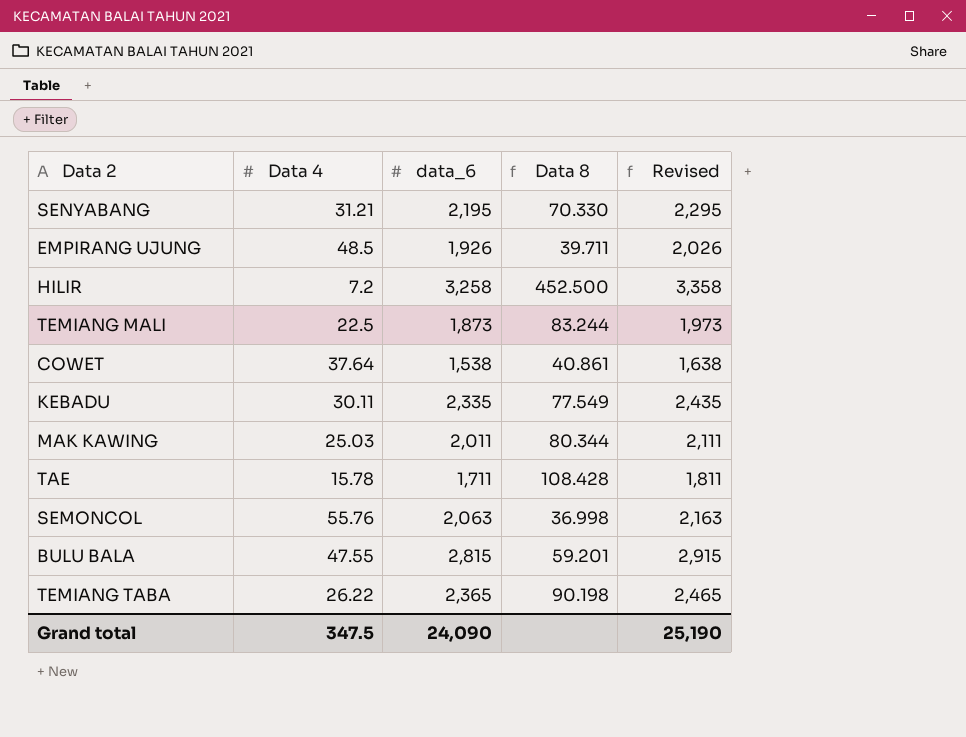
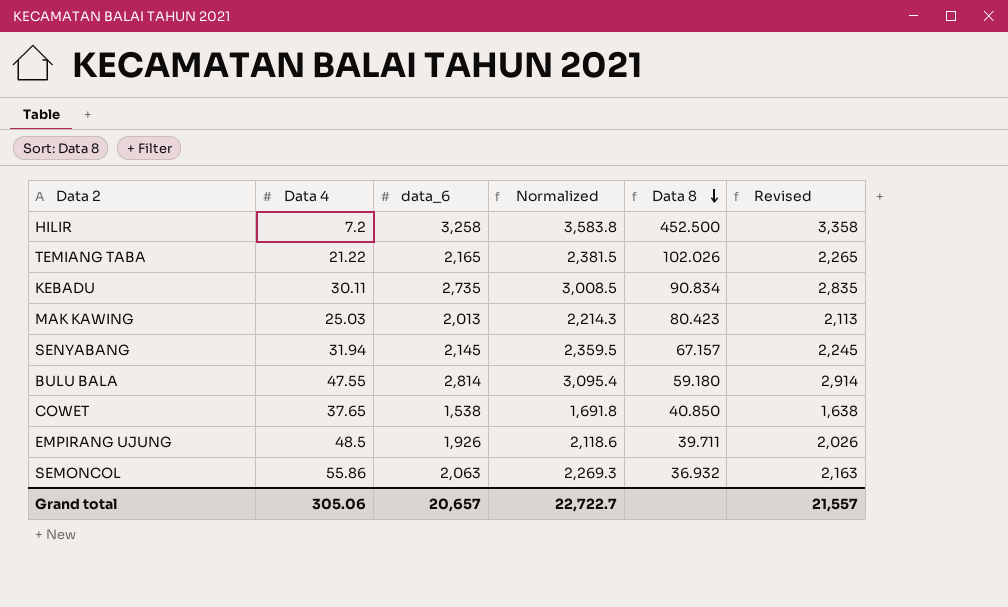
row order: none -> Data 8 descending
column Normalized | formula: none -> [data_6] * 1.1
row TEMIANG MALI: 22.5 | 1,873 | 83.244 | 1,973 -> none
row TAE: 15.78 | 1,711 | 108.428 | 1,811 -> none
TEMIANG TABA | Data 4: 26.22 -> 21.22
TEMIANG TABA | data_6: 2,365 -> 2,165
TEMIANG TABA | Data 8: 90.198 -> 102.026
TEMIANG TABA | Revised: 2,465 -> 2,265
KEBADU | data_6: 2,335 -> 2,735
KEBADU | Data 8: 77.549 -> 90.834
KEBADU | Revised: 2,435 -> 2,835
MAK KAWING | data_6: 2,011 -> 2,013
MAK KAWING | Data 8: 80.344 -> 80.423
MAK KAWING | Revised: 2,111 -> 2,113
SENYABANG | Data 4: 31.21 -> 31.94
SENYABANG | data_6: 2,195 -> 2,145
SENYABANG | Data 8: 70.330 -> 67.157
SENYABANG | Revised: 2,295 -> 2,245
BULU BALA | data_6: 2,815 -> 2,814
BULU BALA | Data 8: 59.201 -> 59.180
BULU BALA | Revised: 2,915 -> 2,914
COWET | Data 4: 37.64 -> 37.65
COWET | Data 8: 40.861 -> 40.850
SEMONCOL | Data 4: 55.76 -> 55.86
SEMONCOL | Data 8: 36.998 -> 36.932
Grand total | Data 4: 347.5 -> 305.06
Grand total | data_6: 24,090 -> 20,657
Grand total | Revised: 25,190 -> 21,557

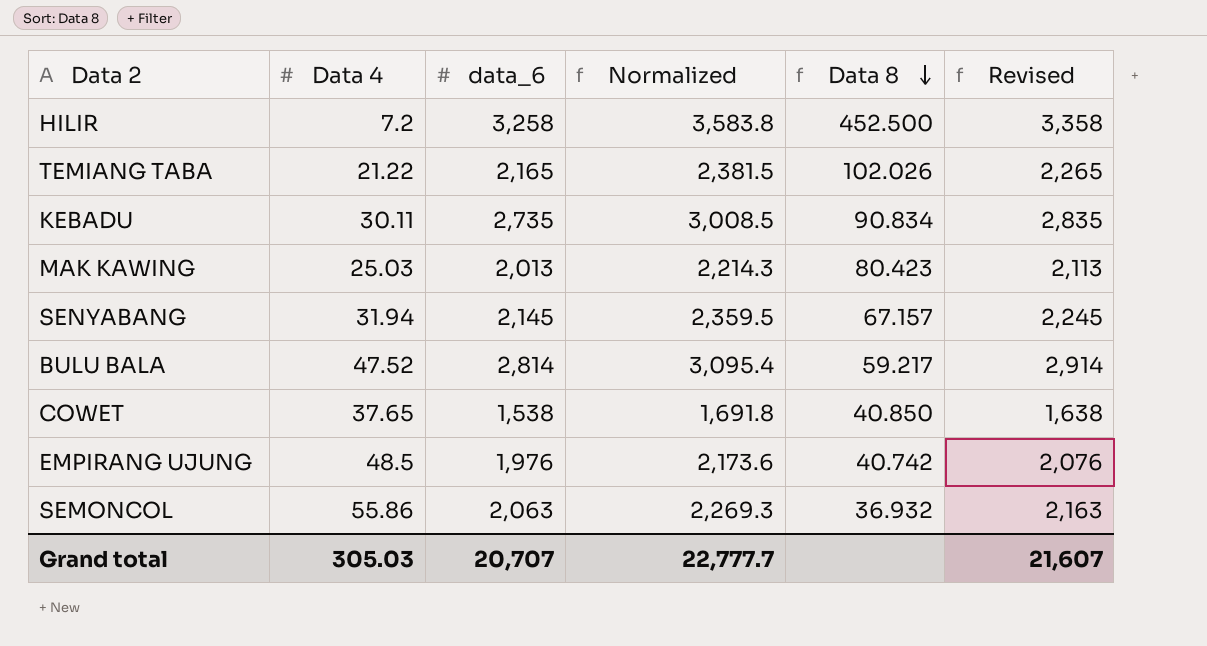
BULU BALA | Data 4: 47.55 -> 47.52
BULU BALA | Data 8: 59.180 -> 59.217
EMPIRANG UJUNG | data_6: 1,926 -> 1,976
EMPIRANG UJUNG | Normalized: 2,118.6 -> 2,173.6
EMPIRANG UJUNG | Data 8: 39.711 -> 40.742
EMPIRANG UJUNG | Revised: 2,026 -> 2,076
Grand total | Data 4: 305.06 -> 305.03
Grand total | data_6: 20,657 -> 20,707
Grand total | Normalized: 22,722.7 -> 22,777.7
Grand total | Revised: 21,557 -> 21,607

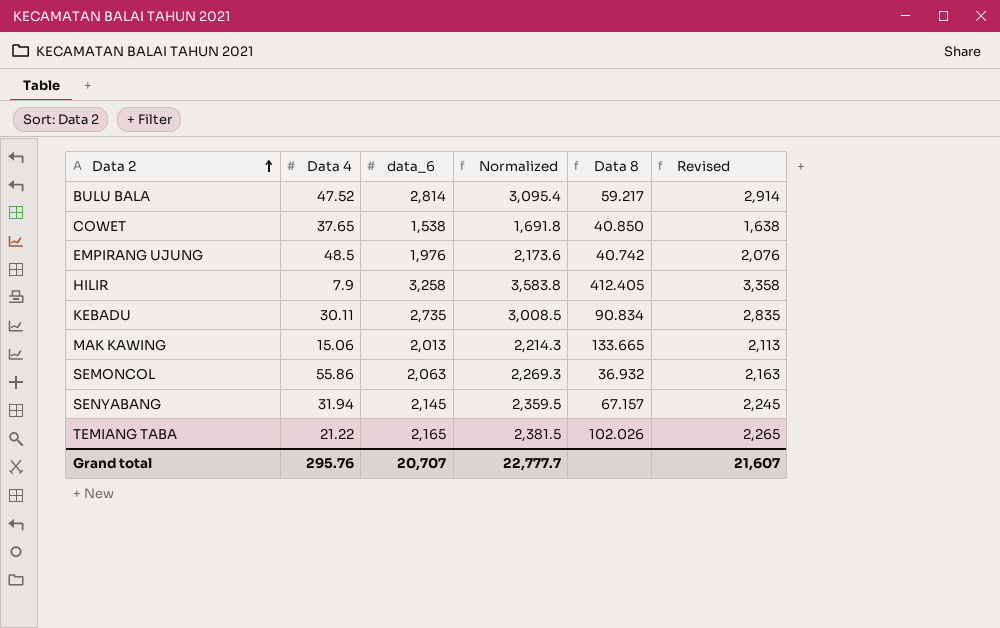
row order: Data 8 descending -> Data 2 ascending
HILIR | Data 4: 7.2 -> 7.9
HILIR | Data 8: 452.500 -> 412.405
MAK KAWING | Data 4: 25.03 -> 15.06
MAK KAWING | Data 8: 80.423 -> 133.665
Grand total | Data 4: 305.03 -> 295.76

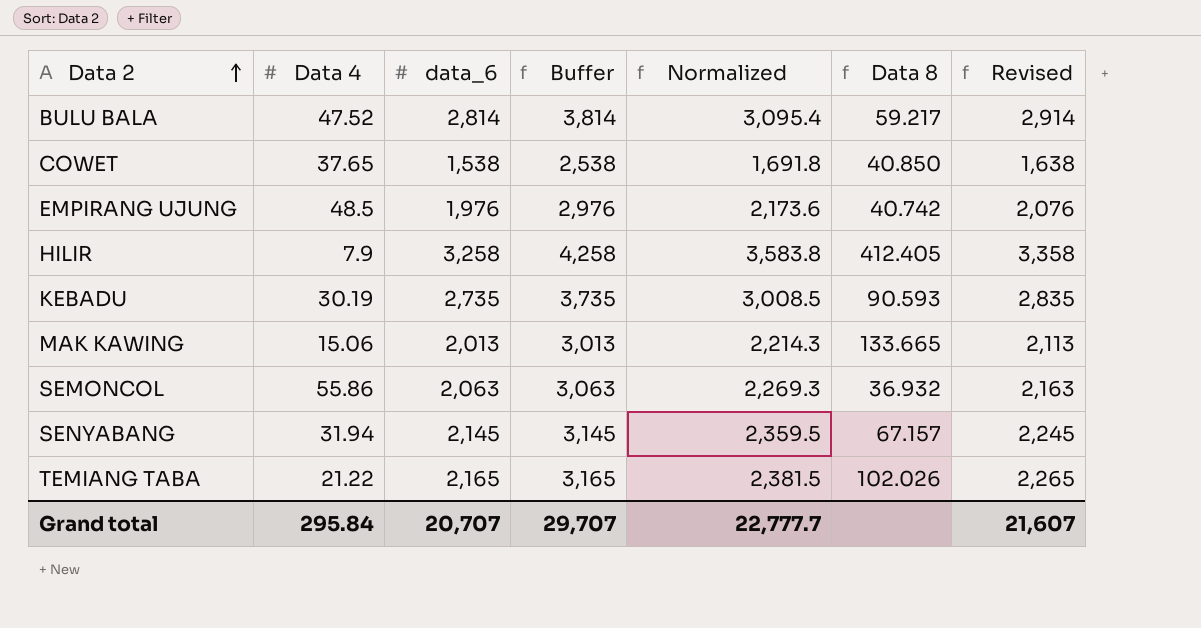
column Buffer | formula: none -> [data_6] + 1000
KEBADU | Data 4: 30.11 -> 30.19
KEBADU | Data 8: 90.834 -> 90.593
Grand total | Data 4: 295.76 -> 295.84

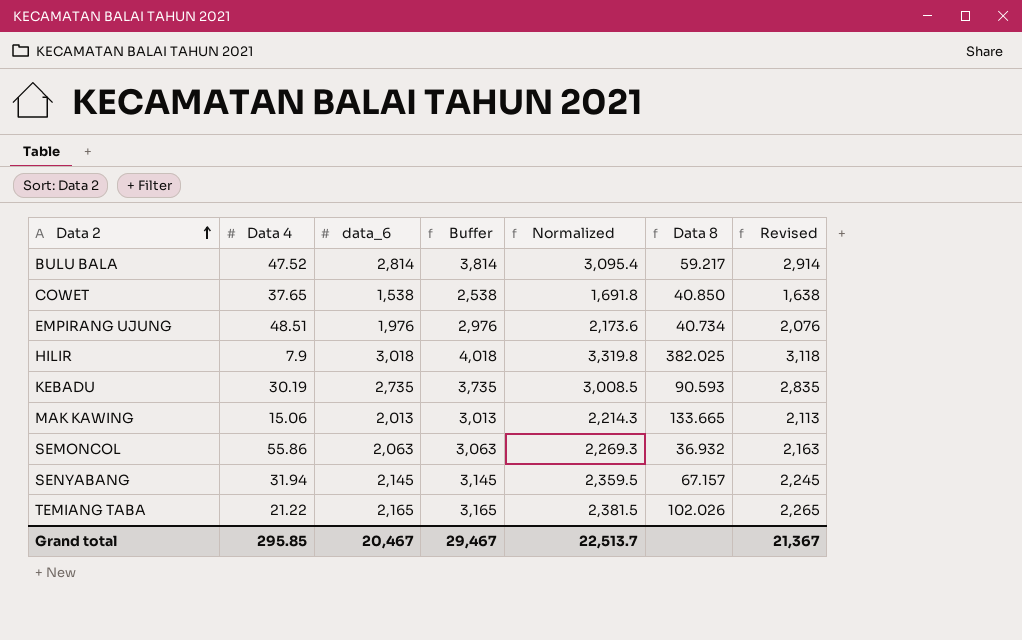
EMPIRANG UJUNG | Data 4: 48.5 -> 48.51
EMPIRANG UJUNG | Data 8: 40.742 -> 40.734
HILIR | data_6: 3,258 -> 3,018
HILIR | Buffer: 4,258 -> 4,018
HILIR | Normalized: 3,583.8 -> 3,319.8
HILIR | Data 8: 412.405 -> 382.025
HILIR | Revised: 3,358 -> 3,118
Grand total | Data 4: 295.84 -> 295.85
Grand total | data_6: 20,707 -> 20,467
Grand total | Buffer: 29,707 -> 29,467
Grand total | Normalized: 22,777.7 -> 22,513.7
Grand total | Revised: 21,607 -> 21,367

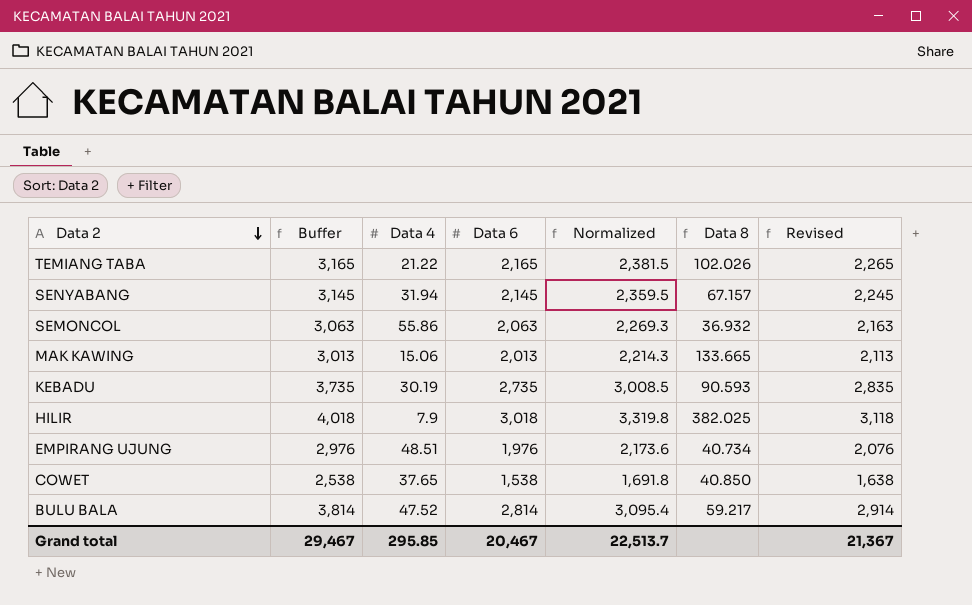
row order: Data 2 ascending -> Data 2 descending
column Buffer | position: 4 -> 2
column name: data_6 -> Data 6

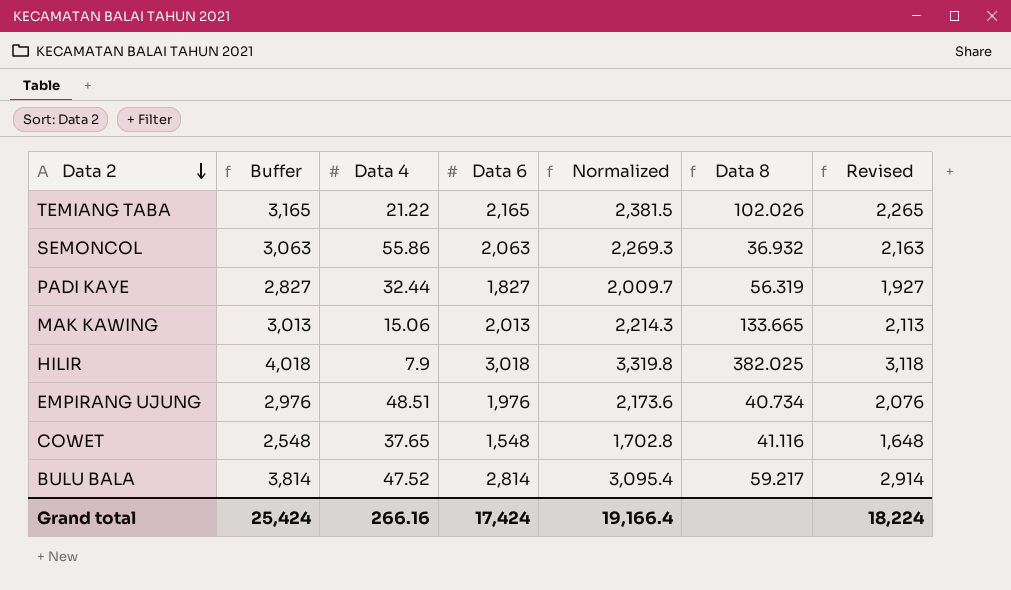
row SENYABANG: 3,145 | 31.94 | 2,145 | 2,359.5 | 67.157 | 2,245 -> none
row KEBADU: 3,735 | 30.19 | 2,735 | 3,008.5 | 90.593 | 2,835 -> none
row PADI KAYE: none -> 2,827 | 32.44 | 1,827 | 2,009.7 | 56.319 | 1,927
COWET | Buffer: 2,538 -> 2,548
COWET | Data 6: 1,538 -> 1,548
COWET | Normalized: 1,691.8 -> 1,702.8
COWET | Data 8: 40.850 -> 41.116
COWET | Revised: 1,638 -> 1,648
Grand total | Buffer: 29,467 -> 25,424
Grand total | Data 4: 295.85 -> 266.16
Grand total | Data 6: 20,467 -> 17,424
Grand total | Normalized: 22,513.7 -> 19,166.4
Grand total | Revised: 21,367 -> 18,224

